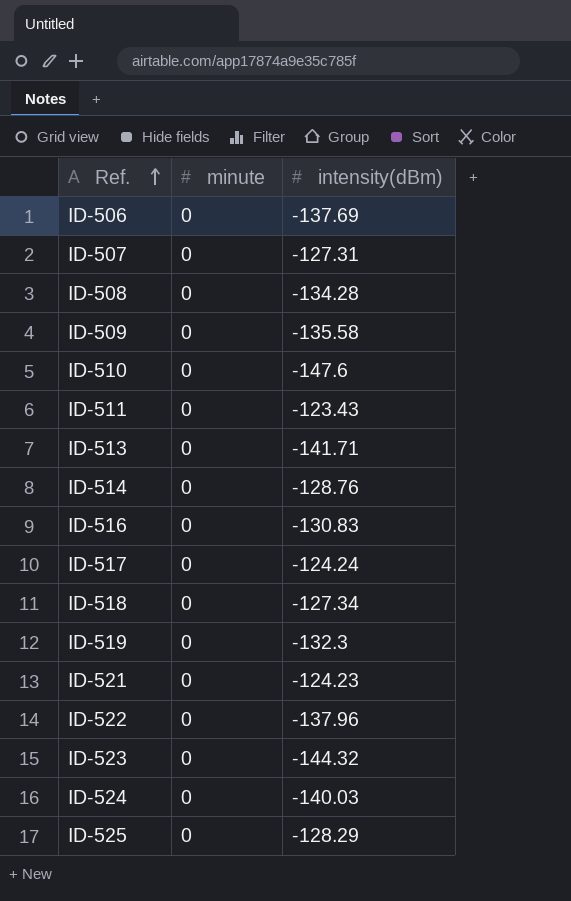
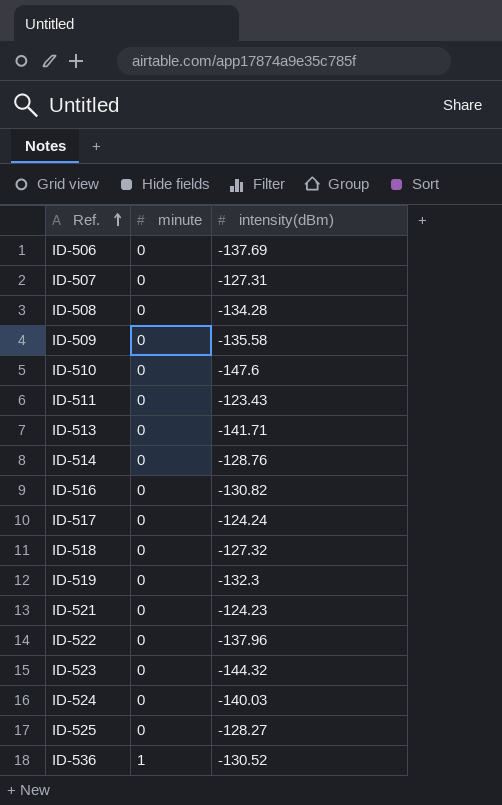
ID-516 | intensity(dBm): -130.83 -> -130.82
ID-518 | intensity(dBm): -127.34 -> -127.32
ID-525 | intensity(dBm): -128.29 -> -128.27
row ID-536: none -> 1 | -130.52

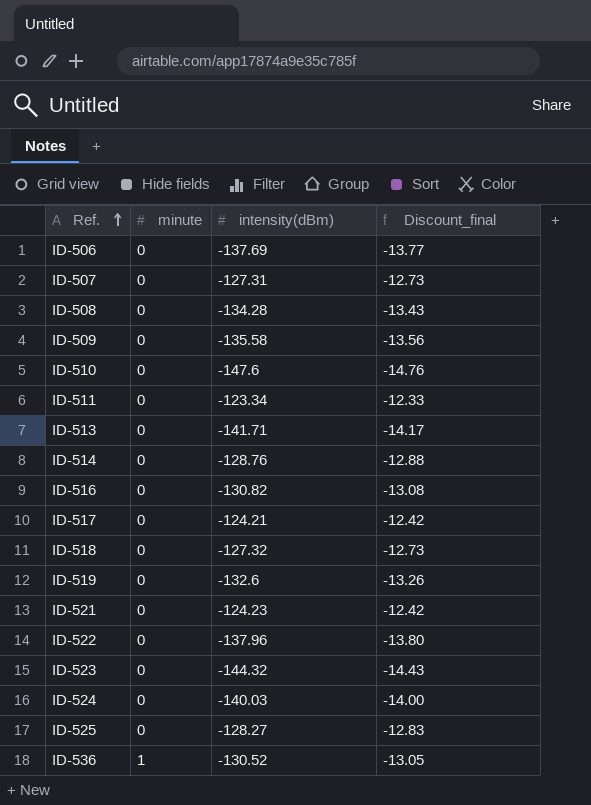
column Discount_final | formula: none -> [intensity(dBm)] * 0.1
ID-511 | intensity(dBm): -123.43 -> -123.34
ID-517 | intensity(dBm): -124.24 -> -124.21
ID-519 | intensity(dBm): -132.3 -> -132.6

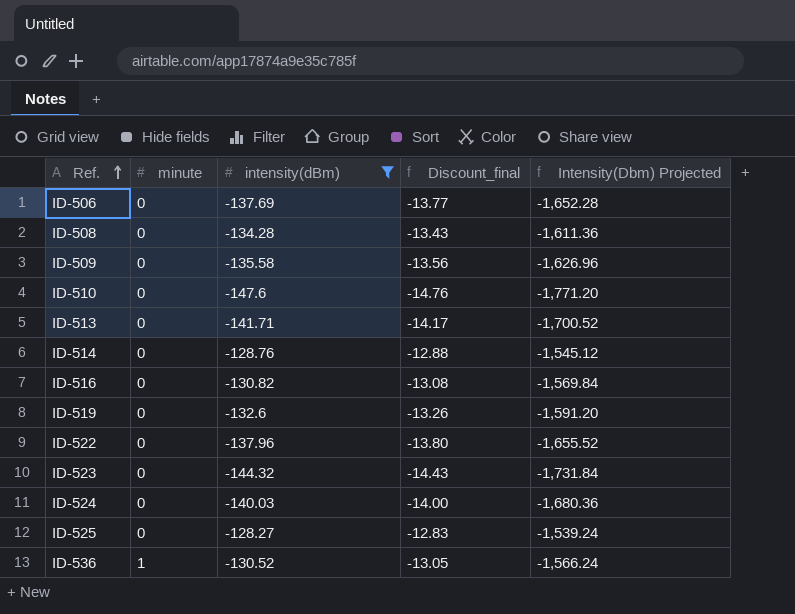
filter: none -> intensity(dBm) <= -128.27
column Intensity(Dbm) Projected | formula: none -> [intensity(dBm)] * 12

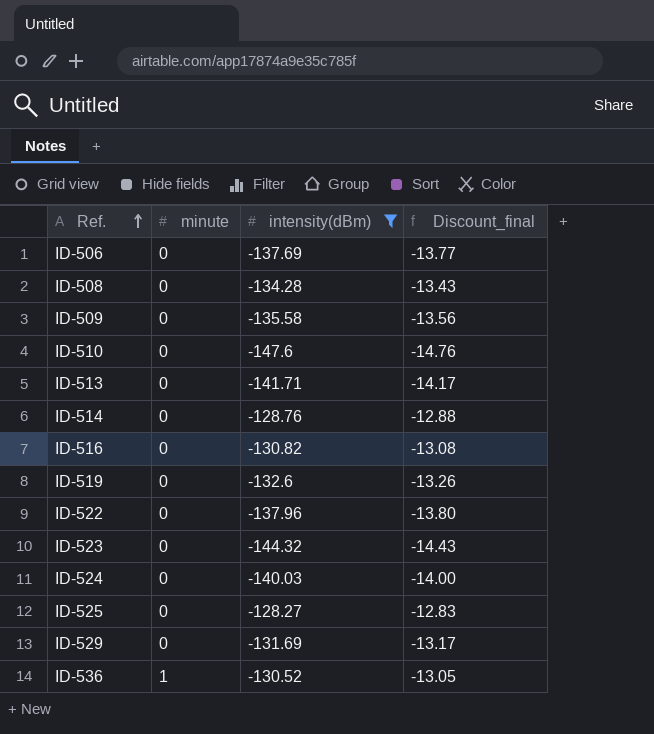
column Intensity(Dbm) Projected | formula: [intensity(dBm)] * 12 -> none
row ID-529: none -> 0 | -131.69 | -13.17

